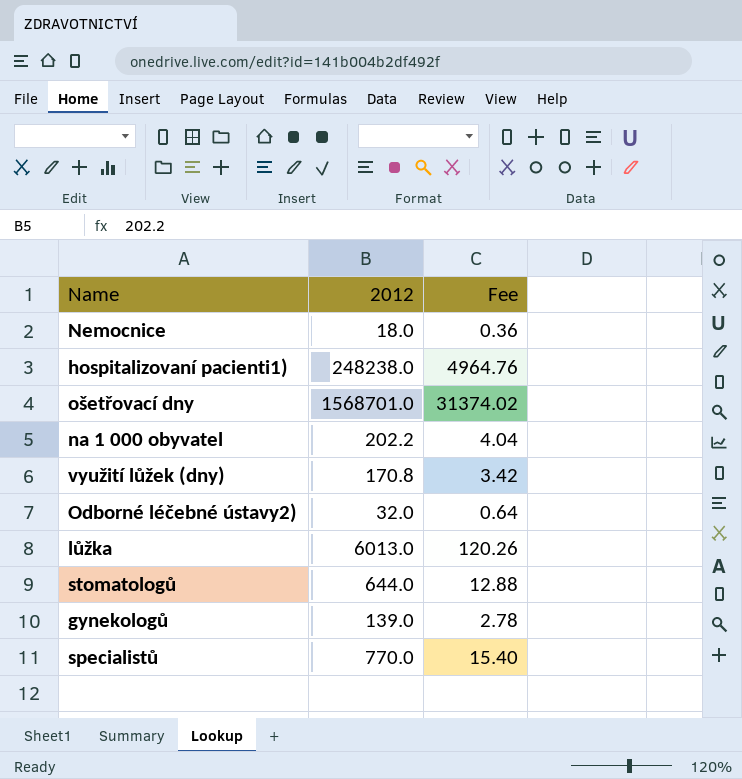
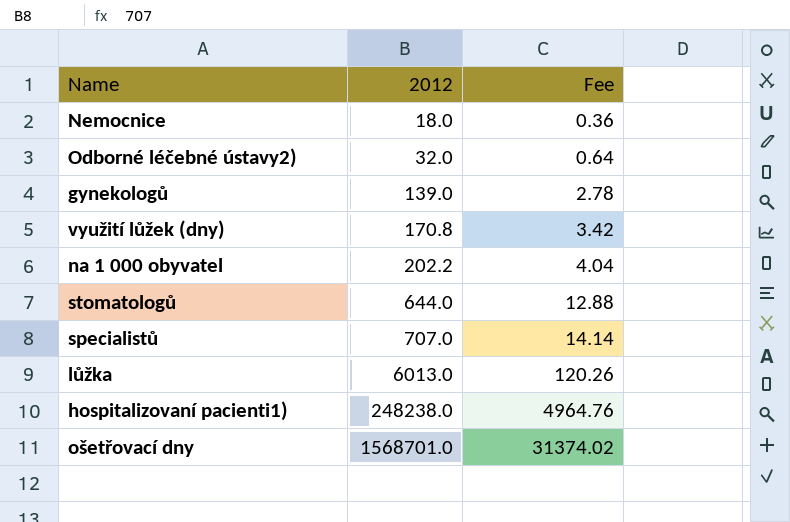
row order: none -> 2012 ascending
specialistů | 2012: 770.0 -> 707.0
specialistů | Fee: 15.40 -> 14.14

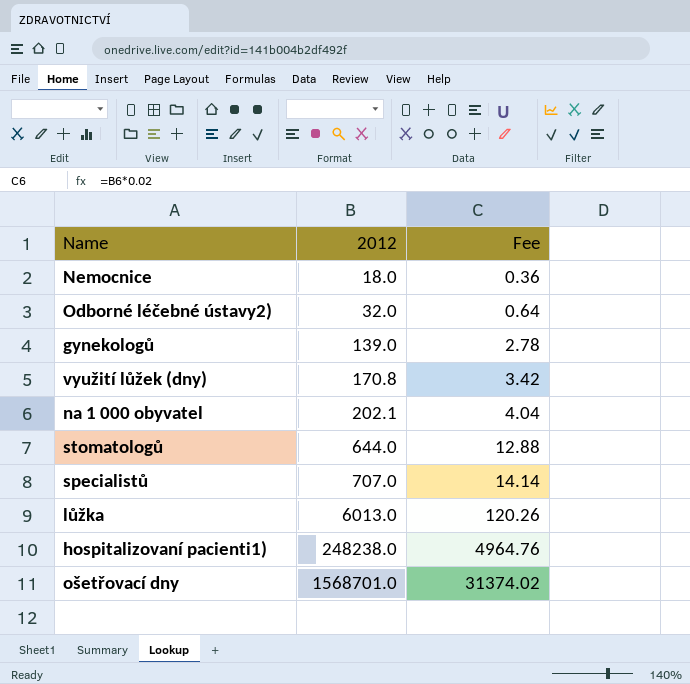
na 1 000 obyvatel | 2012: 202.2 -> 202.1

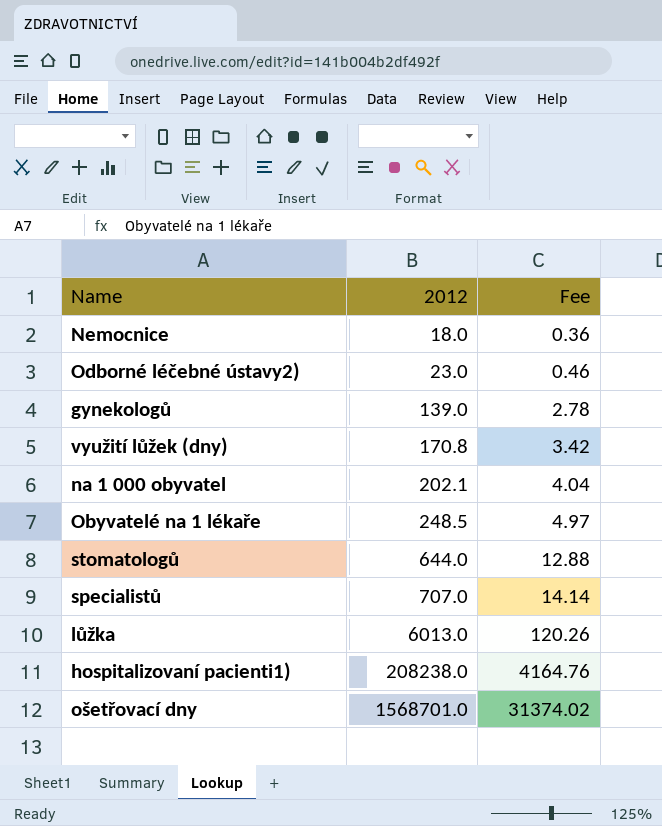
Odborné léčebné ústavy2) | 2012: 32.0 -> 23.0
Odborné léčebné ústavy2) | Fee: 0.64 -> 0.46
row Obyvatelé na 1 lékaře: none -> 248.5 | 4.97
hospitalizovaní pacienti1) | 2012: 248238.0 -> 208238.0
hospitalizovaní pacienti1) | Fee: 4964.76 -> 4164.76

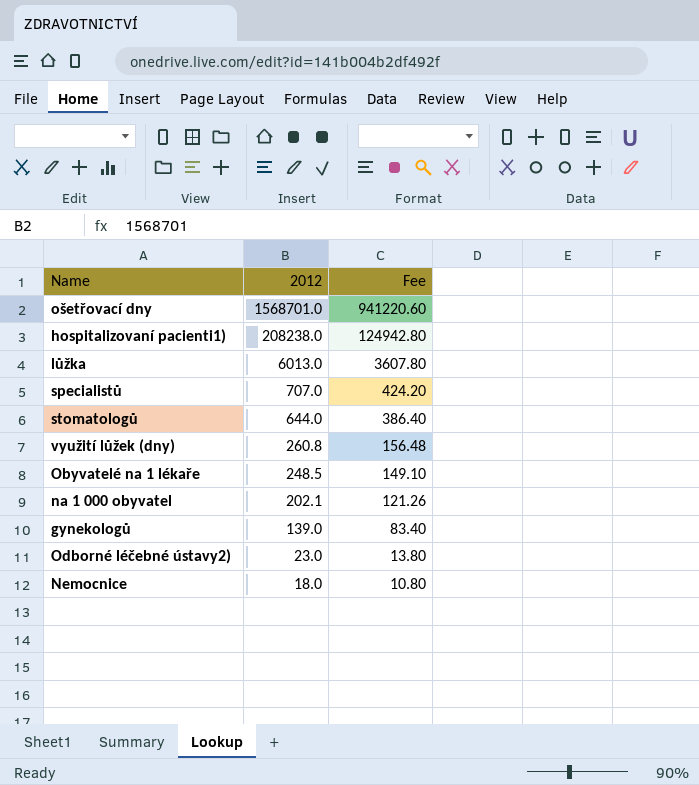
row order: 2012 ascending -> 2012 descending
column Fee | formula: [2012] * 0.02 -> [2012] * 0.6
využití lůžek (dny) | 2012: 170.8 -> 260.8

